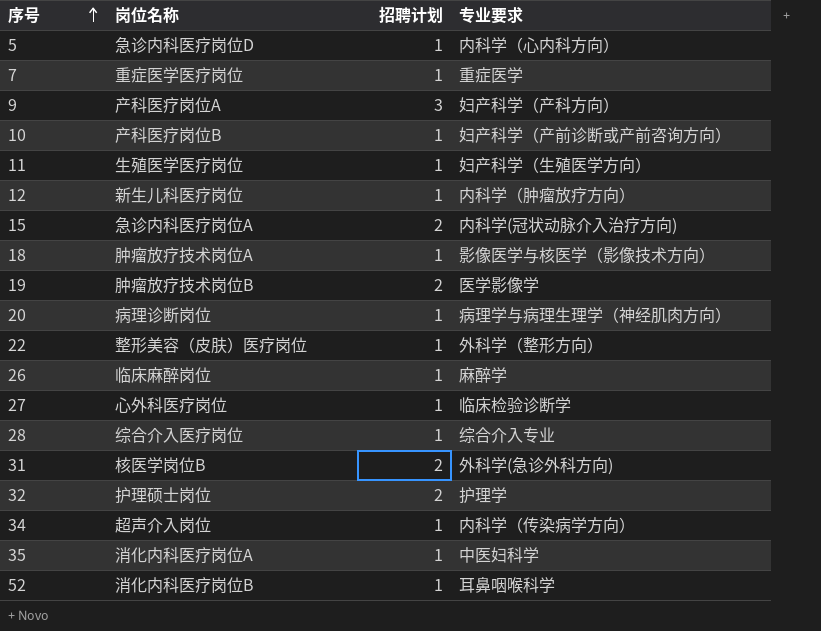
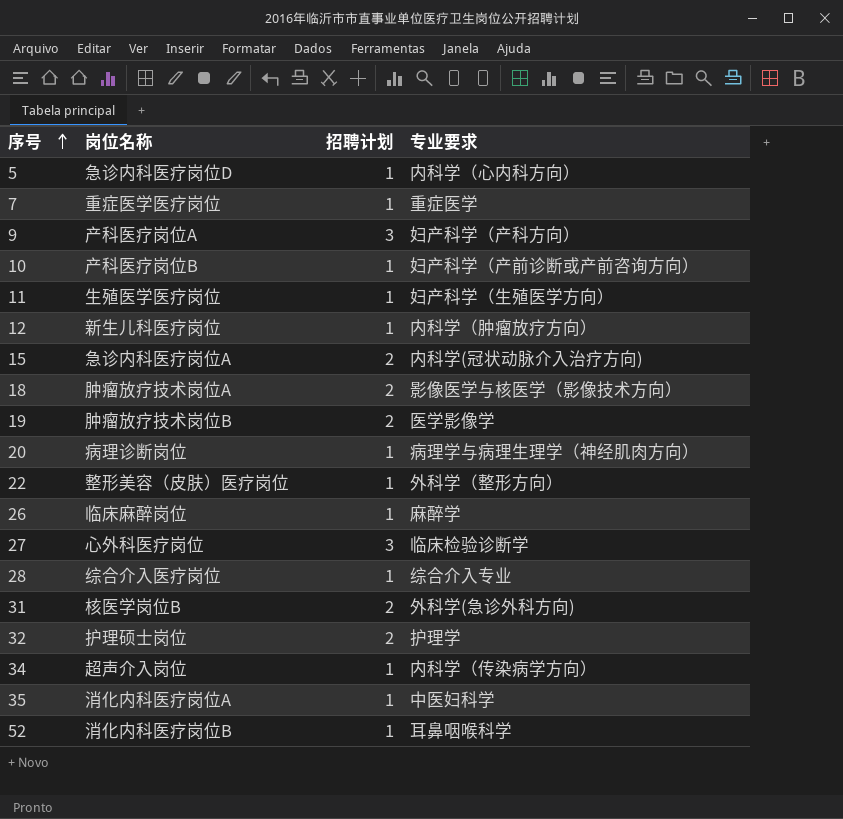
18 | 招聘计划: 1 -> 2
27 | 招聘计划: 1 -> 3

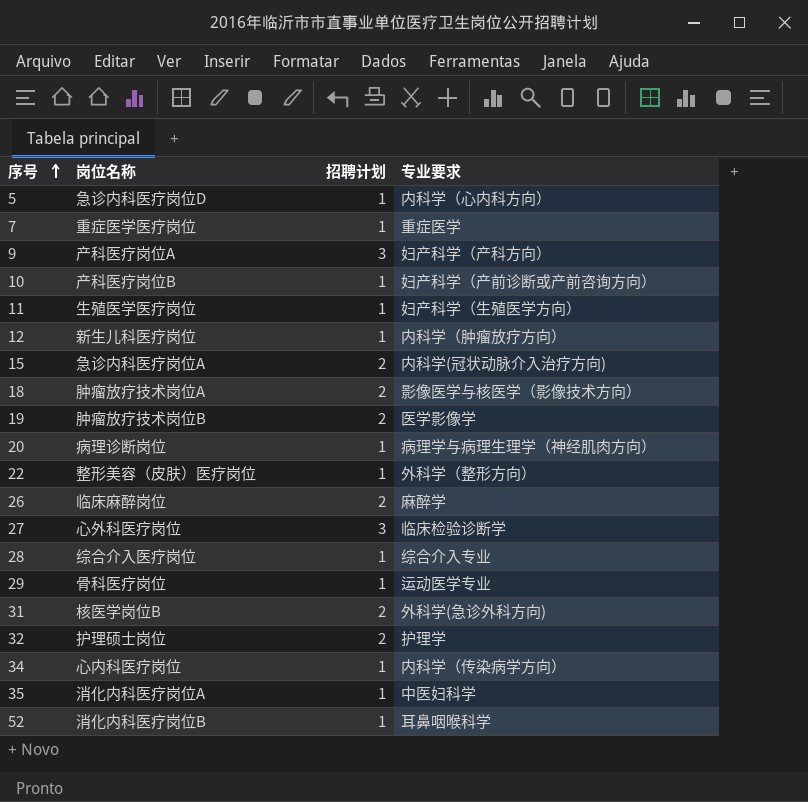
26 | 招聘计划: 1 -> 2
row 29: none -> 骨科医疗岗位 | 1 | 运动医学专业
34 | 岗位名称: 超声介入岗位 -> 心内科医疗岗位

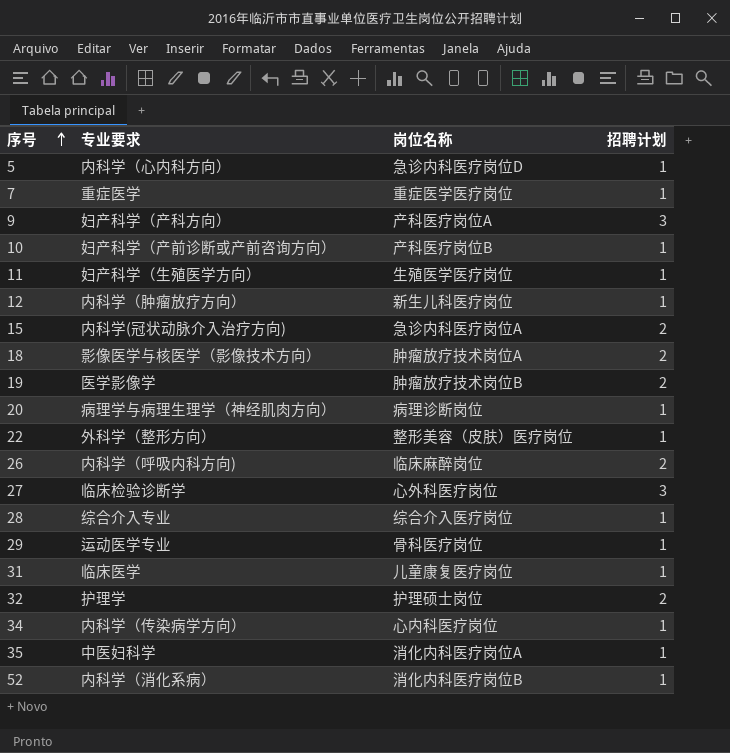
column 专业要求 | position: 4 -> 2
26 | 专业要求: 麻醉学 -> 内科学（呼吸内科方向)
31 | 专业要求: 外科学(急诊外科方向) -> 临床医学
31 | 岗位名称: 核医学岗位B -> 儿童康复医疗岗位
31 | 招聘计划: 2 -> 1
52 | 专业要求: 耳鼻咽喉科学 -> 内科学（消化系病）

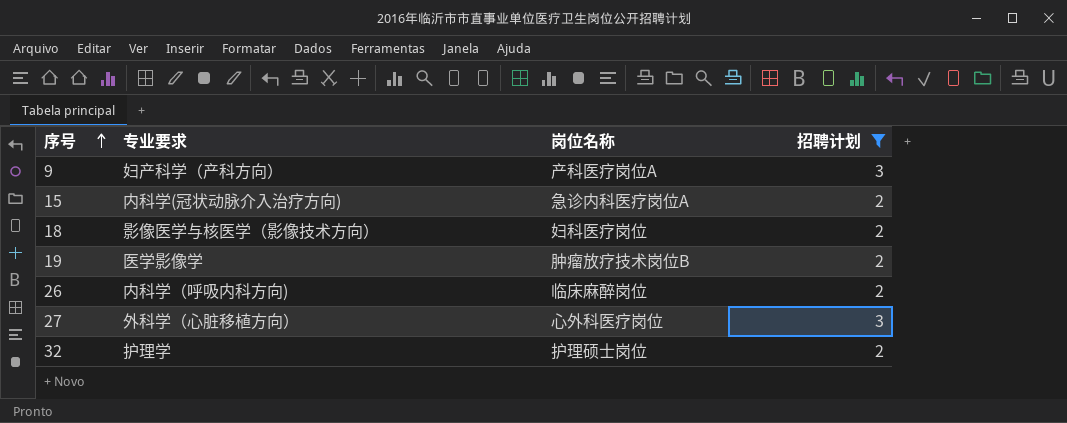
filter: none -> 招聘计划 != 1
18 | 岗位名称: 肿瘤放疗技术岗位A -> 妇科医疗岗位
27 | 专业要求: 临床检验诊断学 -> 外科学（心脏移植方向）

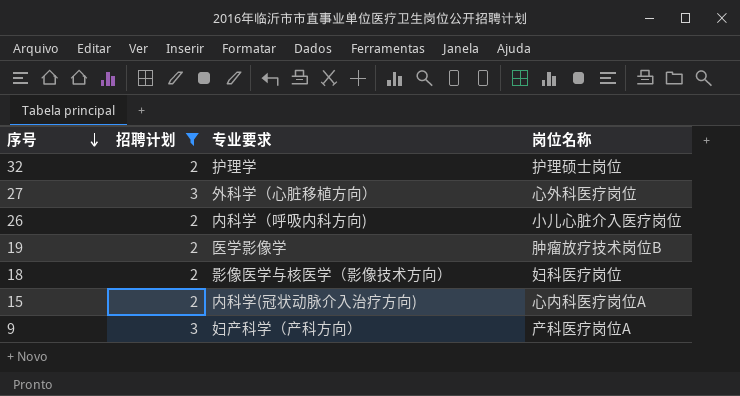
row order: 序号 ascending -> 序号 descending
column 招聘计划 | position: 4 -> 2
26 | 岗位名称: 临床麻醉岗位 -> 小儿心脏介入医疗岗位
15 | 岗位名称: 急诊内科医疗岗位A -> 心内科医疗岗位A

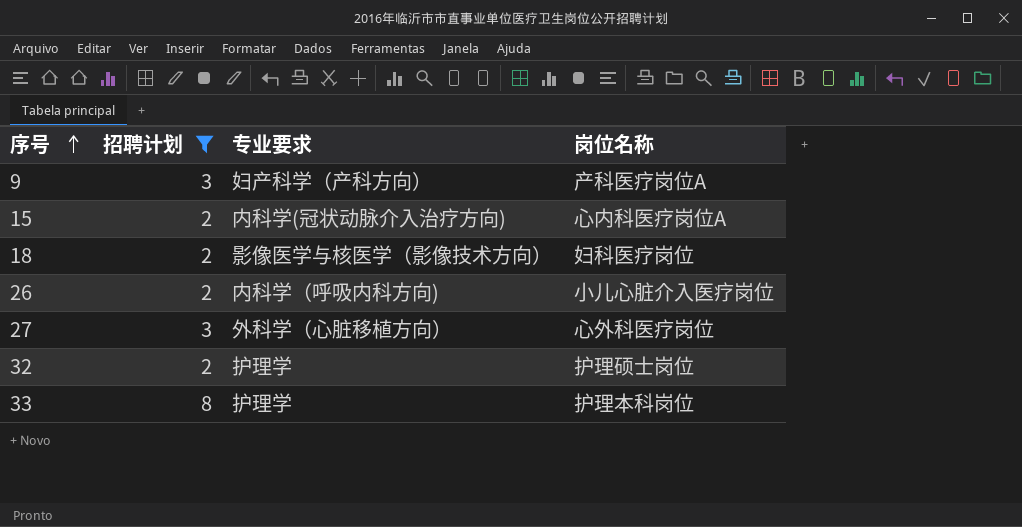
row order: 序号 descending -> 序号 ascending
row 19: 2 | 医学影像学 | 肿瘤放疗技术岗位B -> none
row 33: none -> 8 | 护理学 | 护理本科岗位

